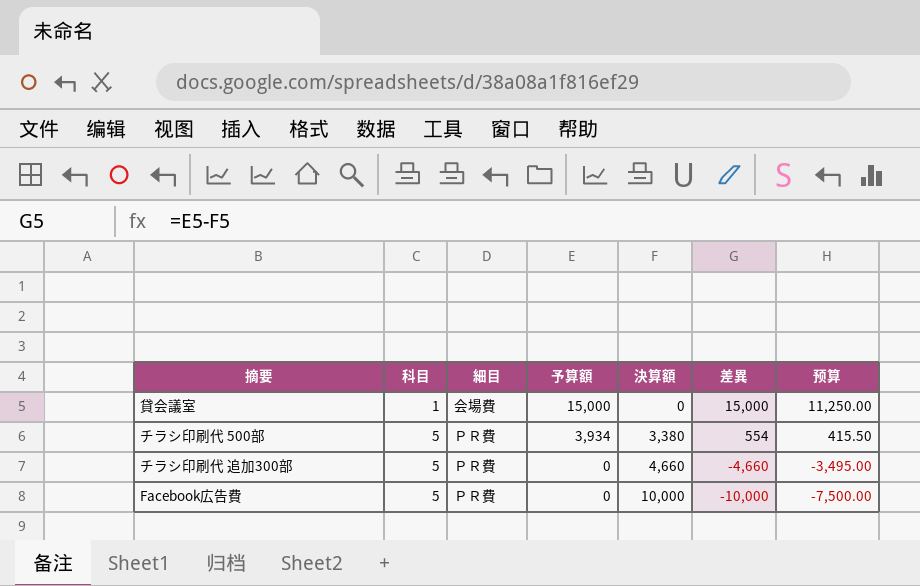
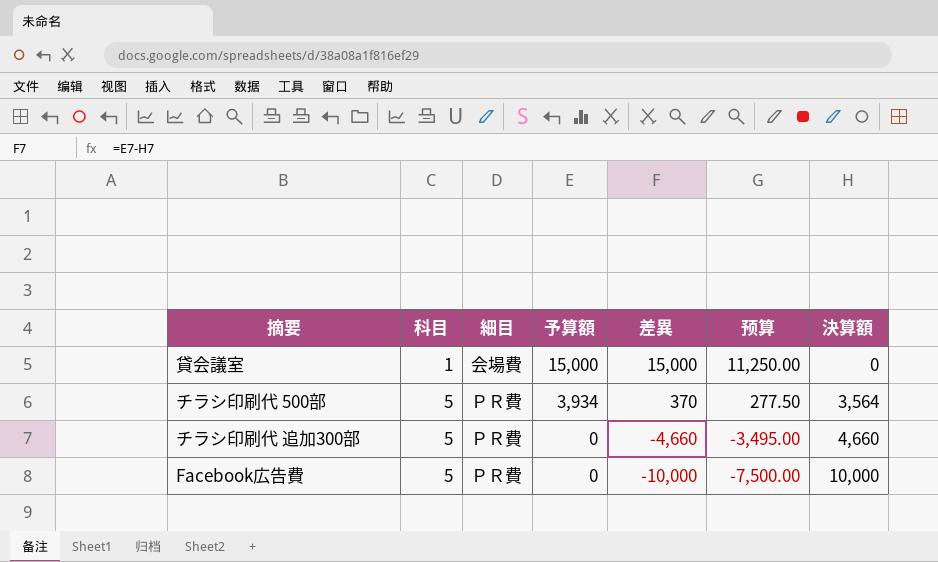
column 決算額 | position: 5 -> 7
チラシ印刷代 500部 | 差異: 554 -> 370
チラシ印刷代 500部 | 预算: 415.50 -> 277.50
チラシ印刷代 500部 | 決算額: 3,380 -> 3,564

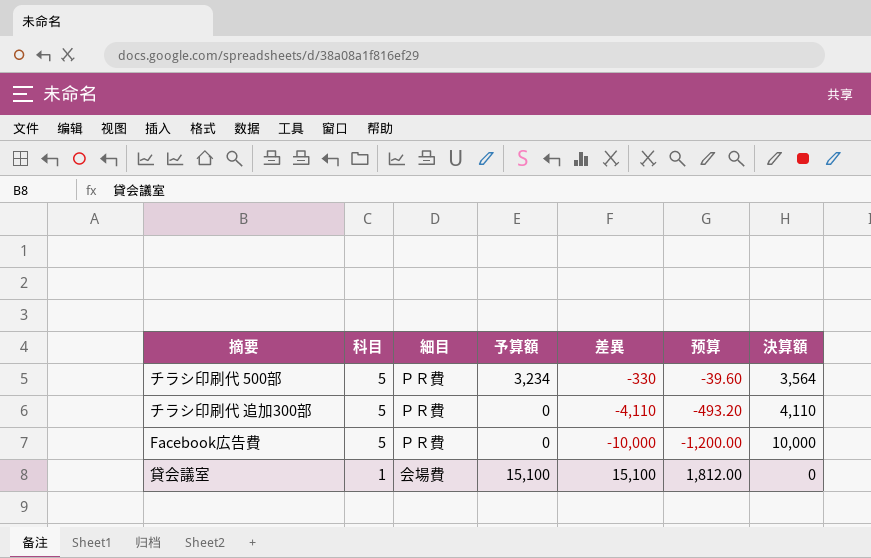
row order: 科目 ascending -> 科目 descending
column 预算 | formula: [差異] * 0.75 -> [差異] * 0.12
チラシ印刷代 500部 | 予算額: 3,934 -> 3,234
チラシ印刷代 500部 | 差異: 370 -> -330
チラシ印刷代 追加300部 | 差異: -4,660 -> -4,110
チラシ印刷代 追加300部 | 決算額: 4,660 -> 4,110
貸会議室 | 予算額: 15,000 -> 15,100
貸会議室 | 差異: 15,000 -> 15,100

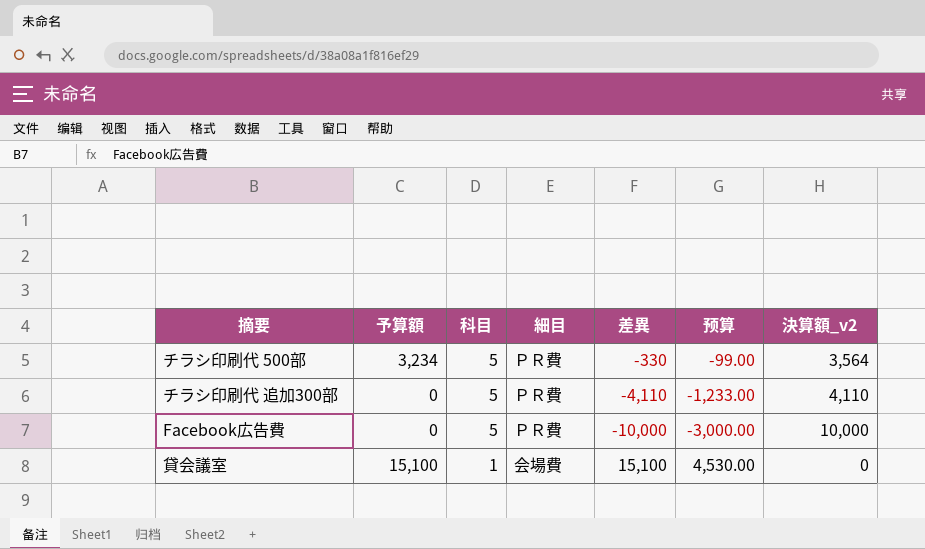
column 予算額 | position: 4 -> 2
column 预算 | formula: [差異] * 0.12 -> [差異] * 0.3
column name: 決算額 -> 決算額_v2

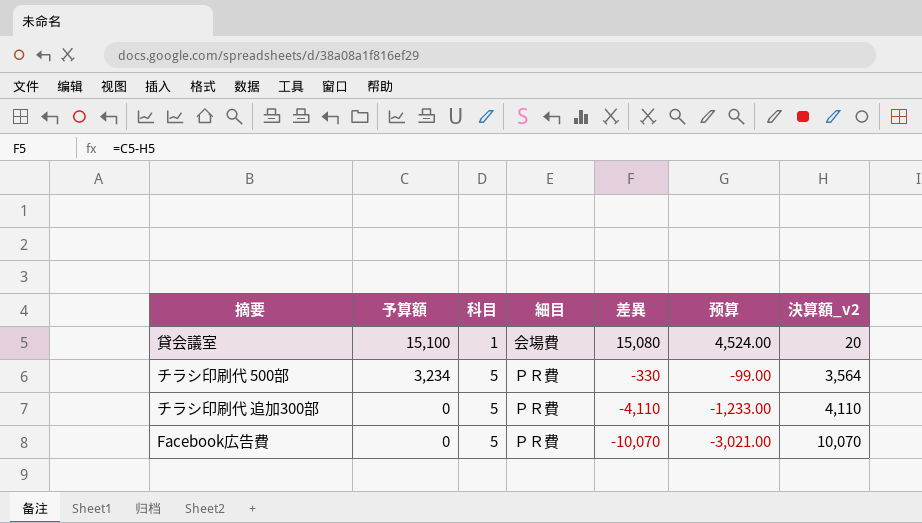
row order: 科目 descending -> 予算額 descending
貸会議室 | 差異: 15,100 -> 15,080
貸会議室 | 预算: 4,530.00 -> 4,524.00
貸会議室 | 決算額_v2: 0 -> 20
Facebook広告費 | 差異: -10,000 -> -10,070
Facebook広告費 | 预算: -3,000.00 -> -3,021.00
Facebook広告費 | 決算額_v2: 10,000 -> 10,070

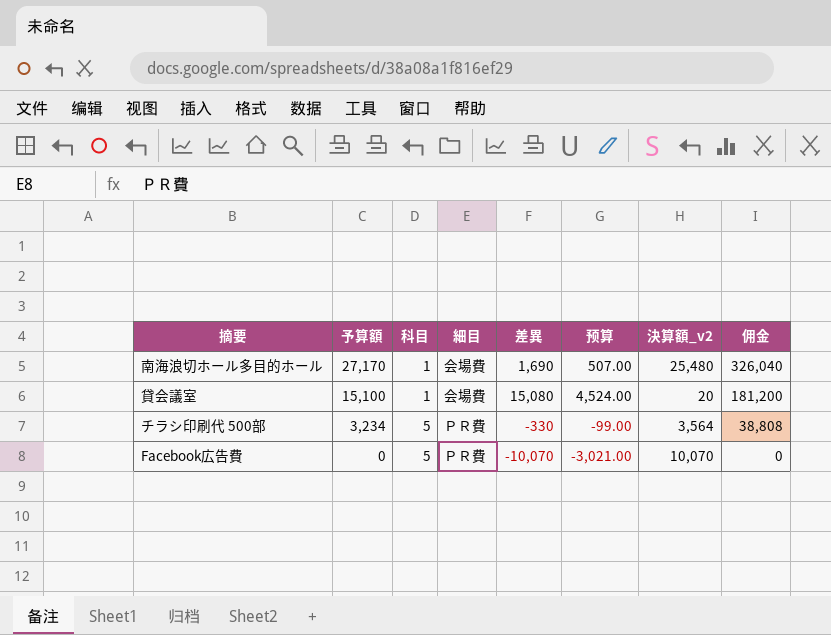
column 佣金 | formula: none -> [予算額] * 12
row チラシ印刷代 追加300部: 0 | 5 | ＰＲ費 | -4,110 | -1,233.00 | 4,110 -> none
row 南海浪切ホール多目的ホール: none -> 27,170 | 1 | 会場費 | 1,690 | 507.00 | 25,480 | 326,040

